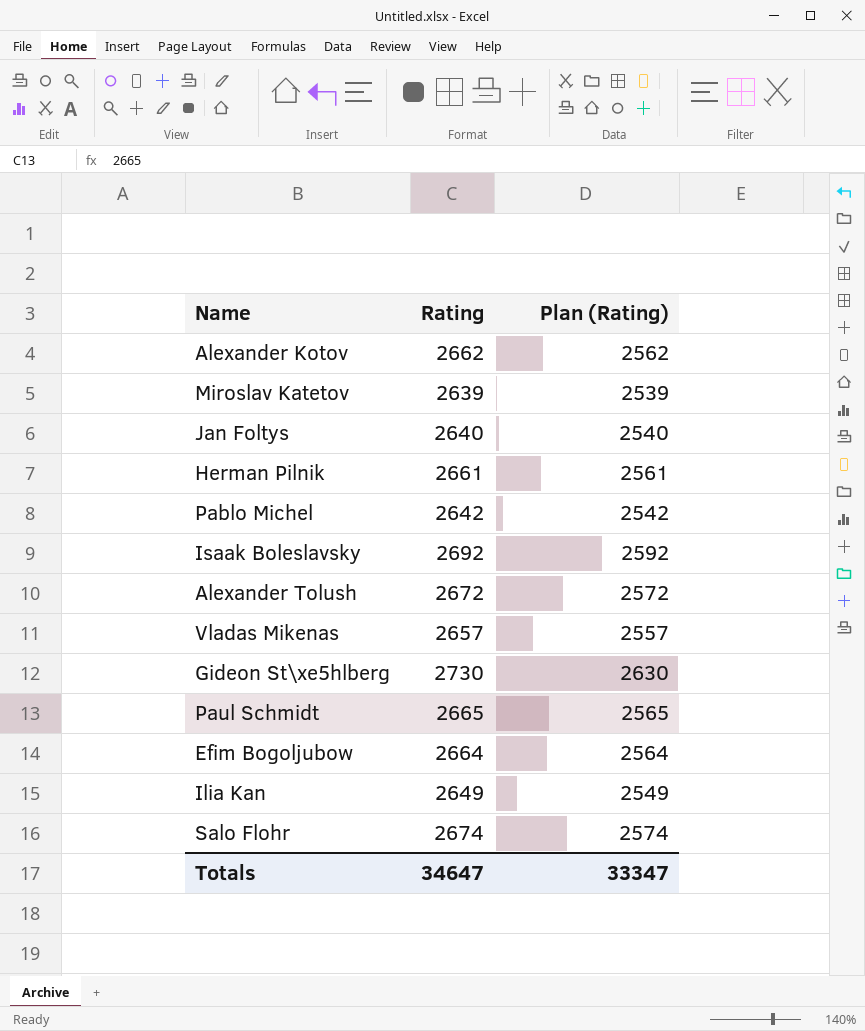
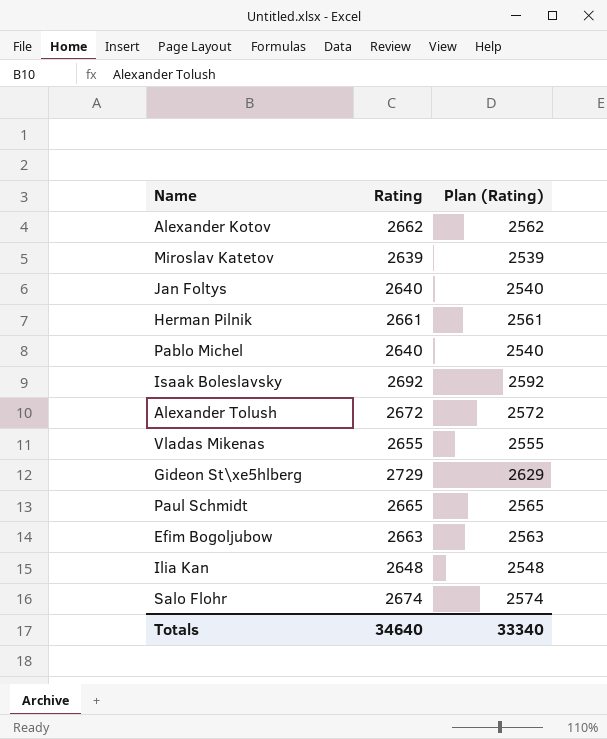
Pablo Michel | Rating: 2642 -> 2640
Pablo Michel | Plan (Rating): 2542 -> 2540
Vladas Mikenas | Rating: 2657 -> 2655
Vladas Mikenas | Plan (Rating): 2557 -> 2555
Gideon St\xe5hlberg | Rating: 2730 -> 2729
Gideon St\xe5hlberg | Plan (Rating): 2630 -> 2629
Efim Bogoljubow | Rating: 2664 -> 2663
Efim Bogoljubow | Plan (Rating): 2564 -> 2563
Ilia Kan | Rating: 2649 -> 2648
Ilia Kan | Plan (Rating): 2549 -> 2548
Totals | Rating: 34647 -> 34640
Totals | Plan (Rating): 33347 -> 33340

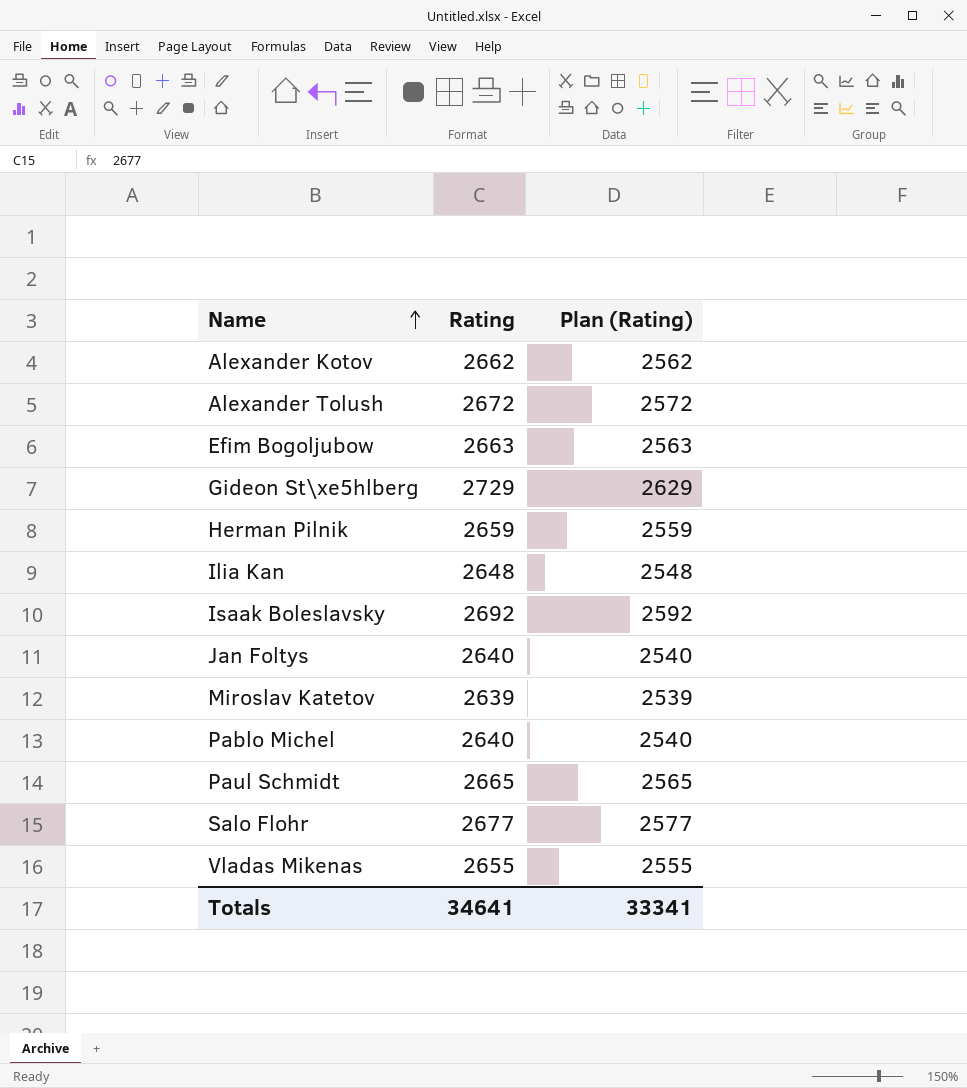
row order: none -> Name ascending
Herman Pilnik | Rating: 2661 -> 2659
Herman Pilnik | Plan (Rating): 2561 -> 2559
Salo Flohr | Rating: 2674 -> 2677
Salo Flohr | Plan (Rating): 2574 -> 2577
Totals | Rating: 34640 -> 34641
Totals | Plan (Rating): 33340 -> 33341

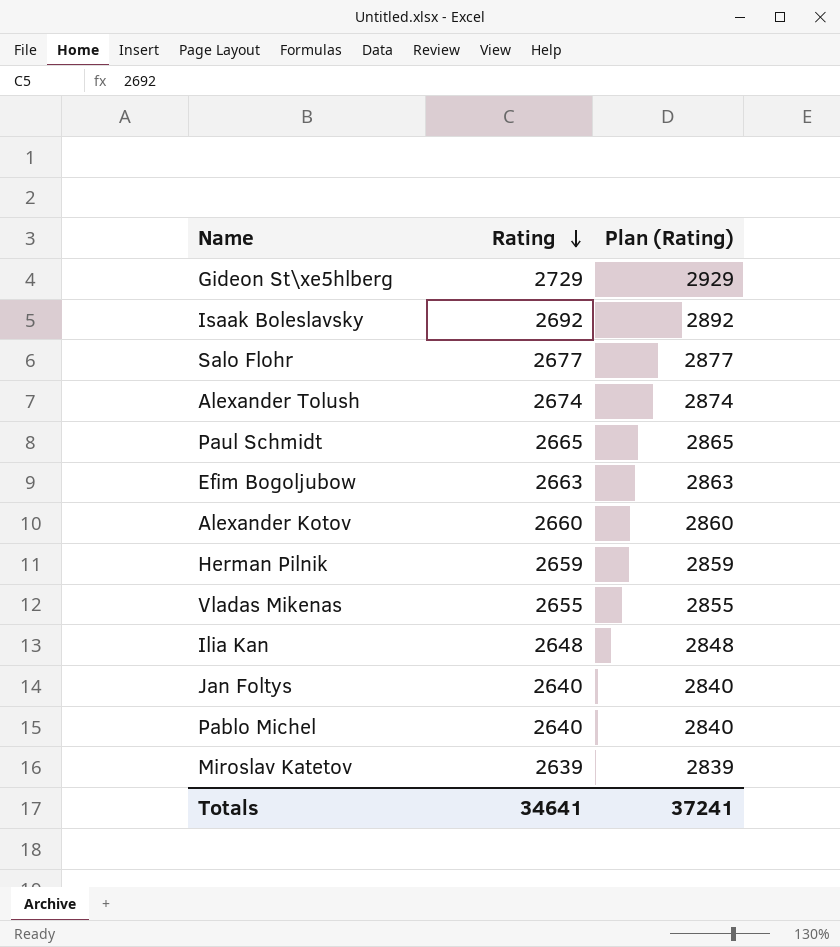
row order: Name ascending -> Rating descending
column Plan (Rating) | formula: [Rating] - 100 -> [Rating] + 200
Alexander Tolush | Rating: 2672 -> 2674
Alexander Kotov | Rating: 2662 -> 2660
Totals | Plan (Rating): 33341 -> 37241

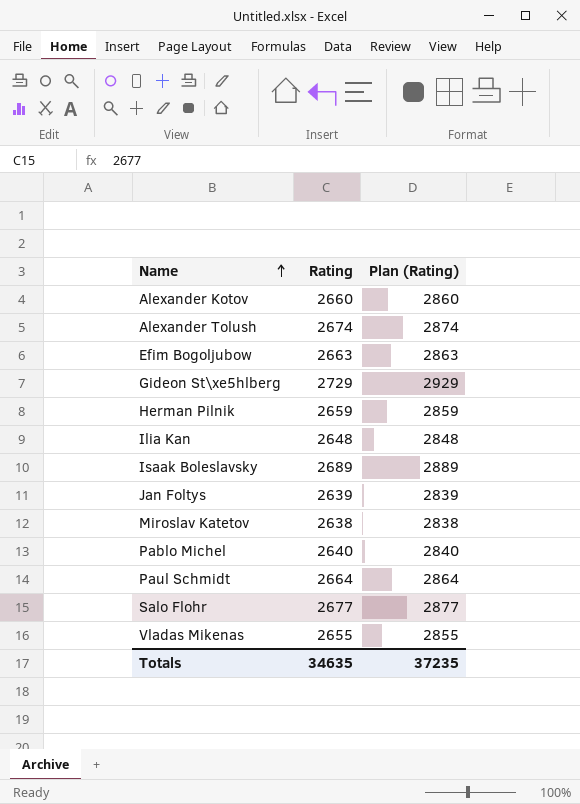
row order: Rating descending -> Name ascending
Isaak Boleslavsky | Rating: 2692 -> 2689
Isaak Boleslavsky | Plan (Rating): 2892 -> 2889
Jan Foltys | Rating: 2640 -> 2639
Jan Foltys | Plan (Rating): 2840 -> 2839
Miroslav Katetov | Rating: 2639 -> 2638
Miroslav Katetov | Plan (Rating): 2839 -> 2838
Paul Schmidt | Rating: 2665 -> 2664
Paul Schmidt | Plan (Rating): 2865 -> 2864
Totals | Rating: 34641 -> 34635
Totals | Plan (Rating): 37241 -> 37235

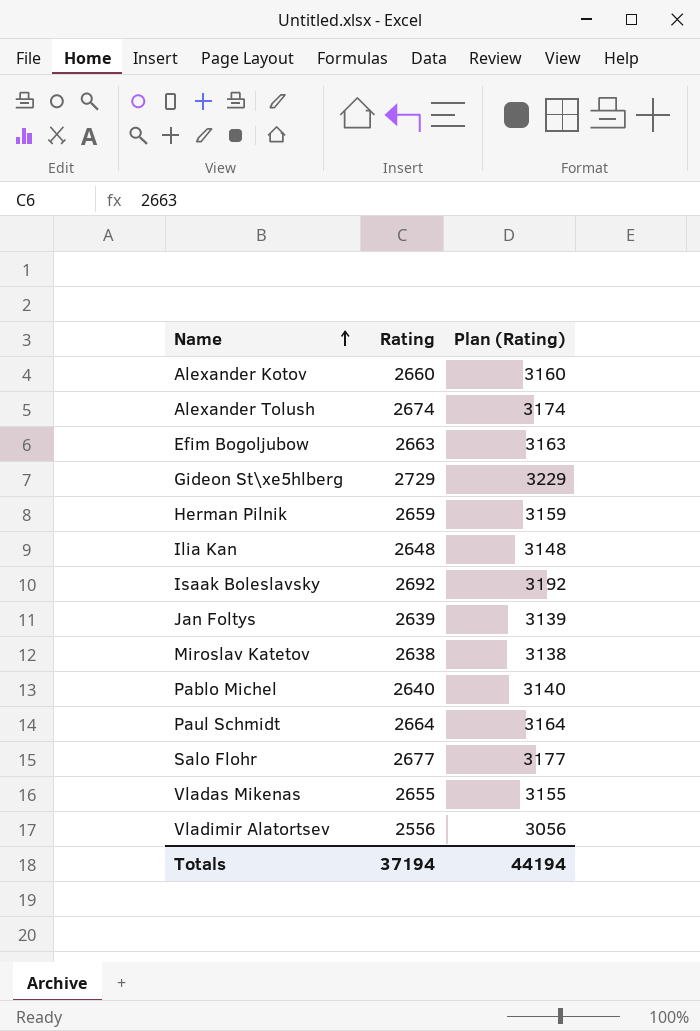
column Plan (Rating) | formula: [Rating] + 200 -> [Rating] + 500
Isaak Boleslavsky | Rating: 2689 -> 2692
row Vladimir Alatortsev: none -> 2556 | 3056
Totals | Rating: 34635 -> 37194
Totals | Plan (Rating): 37235 -> 44194

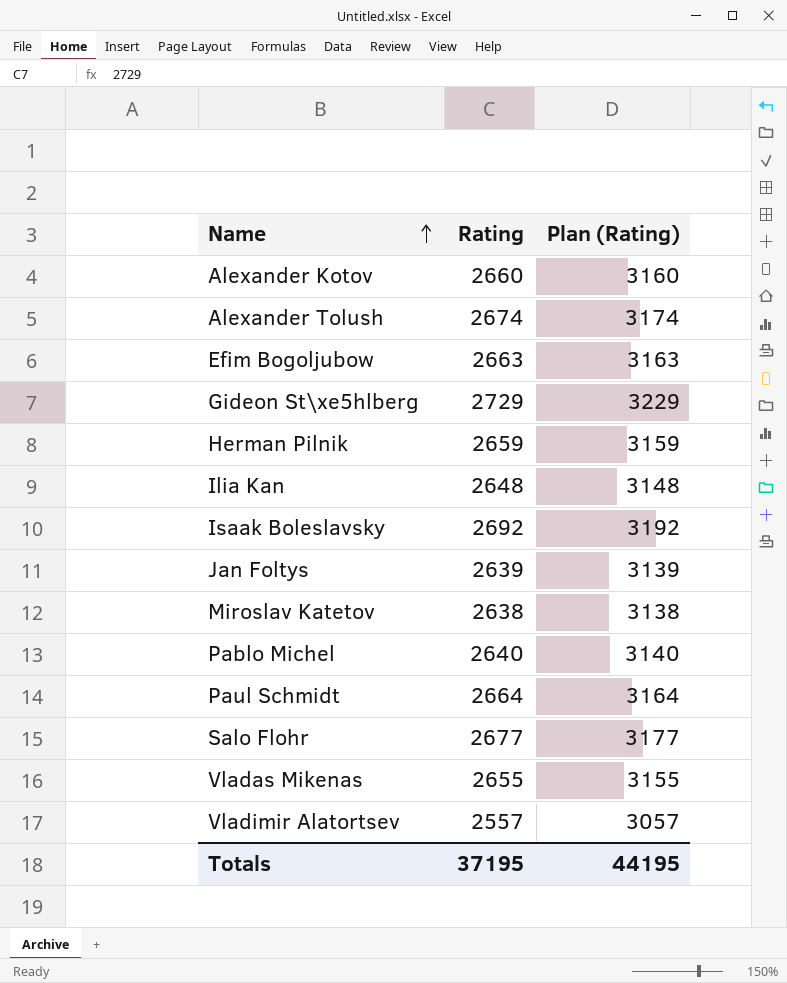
Vladimir Alatortsev | Rating: 2556 -> 2557
Vladimir Alatortsev | Plan (Rating): 3056 -> 3057
Totals | Rating: 37194 -> 37195
Totals | Plan (Rating): 44194 -> 44195

